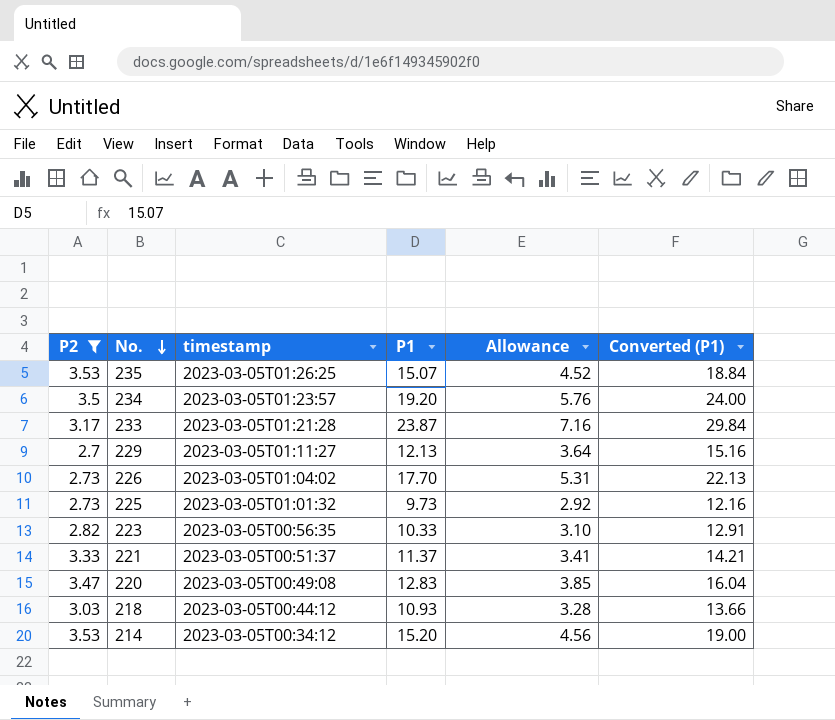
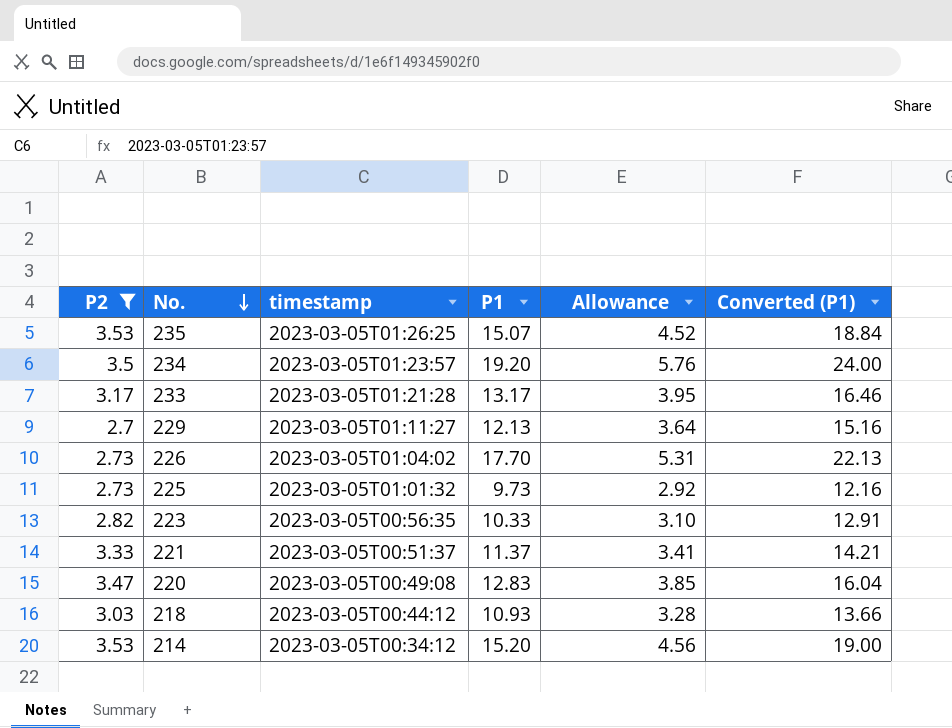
233 | P1: 23.87 -> 13.17
233 | Allowance: 7.16 -> 3.95
233 | Converted (P1): 29.84 -> 16.46

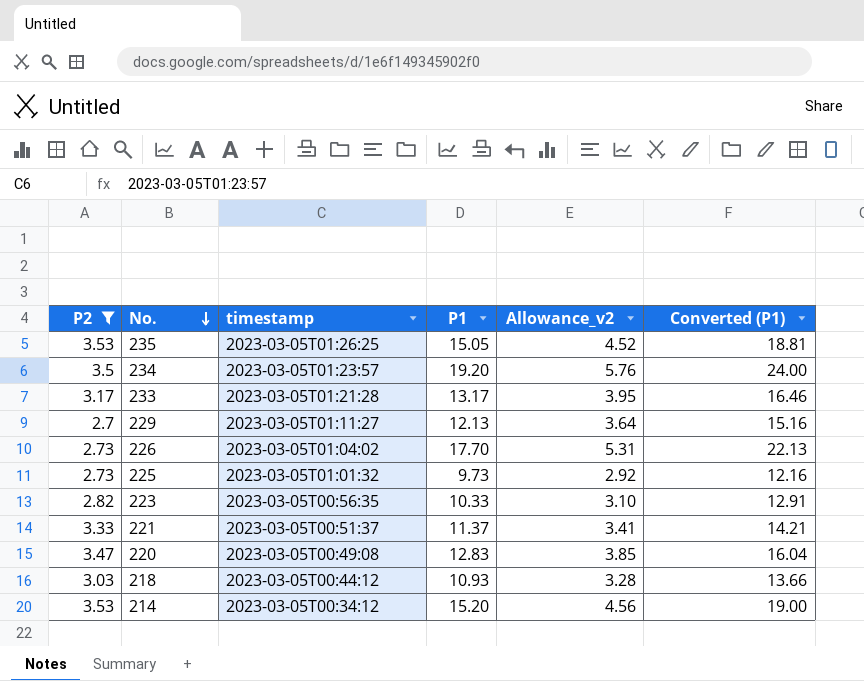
column name: Allowance -> Allowance_v2
235 | P1: 15.07 -> 15.05
235 | Converted (P1): 18.84 -> 18.81

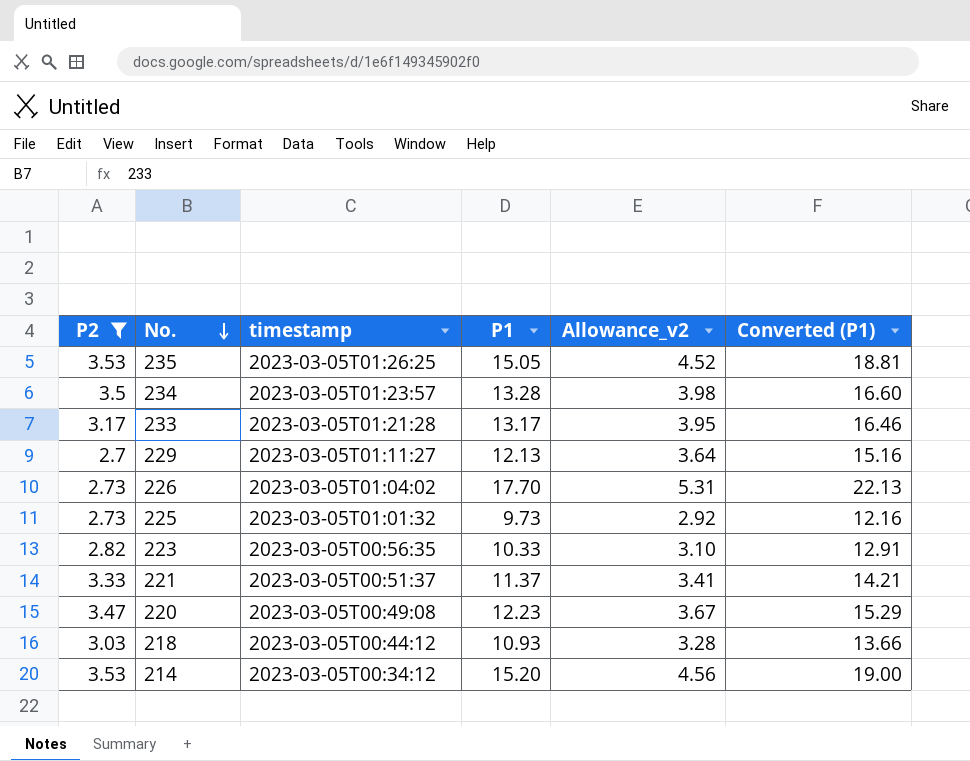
234 | P1: 19.20 -> 13.28
234 | Allowance_v2: 5.76 -> 3.98
234 | Converted (P1): 24.00 -> 16.60
220 | P1: 12.83 -> 12.23
220 | Allowance_v2: 3.85 -> 3.67
220 | Converted (P1): 16.04 -> 15.29

